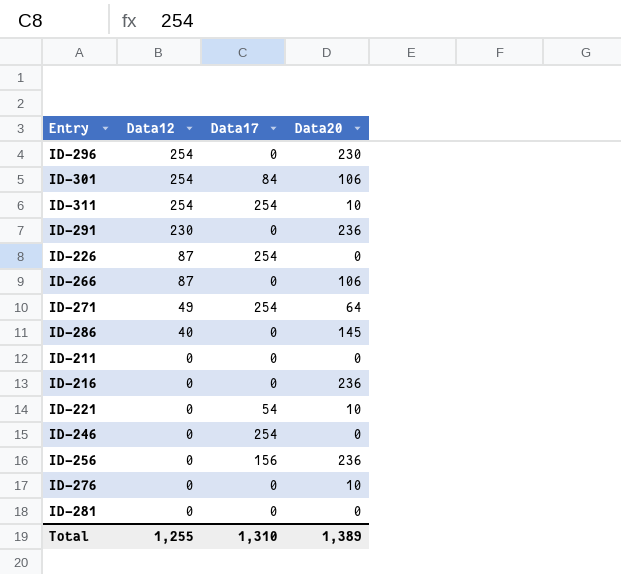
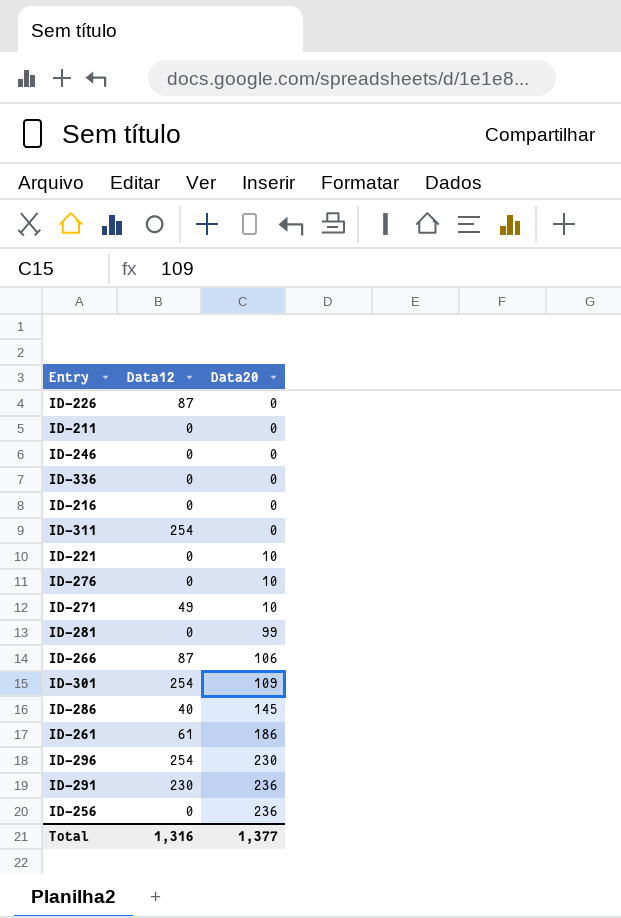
row order: Data12 descending -> Data20 ascending
column Data17 | position: 3 -> none
row ID-336: none -> 0 | 0
ID-216 | Data20: 236 -> 0
ID-311 | Data20: 10 -> 0
ID-271 | Data20: 64 -> 10
ID-281 | Data20: 0 -> 99
ID-301 | Data20: 106 -> 109
row ID-261: none -> 61 | 186
Total | Data12: 1,255 -> 1,316
Total | Data20: 1,389 -> 1,377

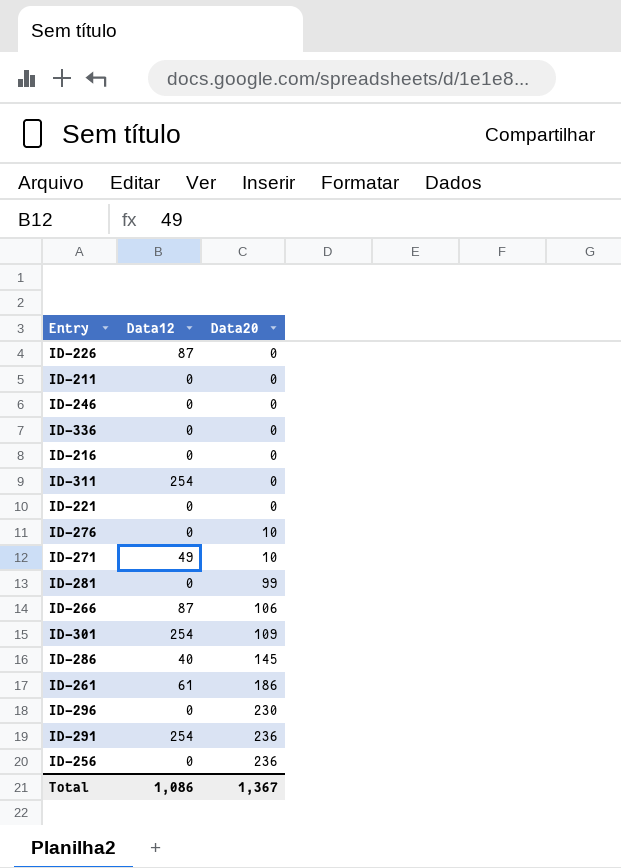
ID-221 | Data20: 10 -> 0
ID-296 | Data12: 254 -> 0
ID-291 | Data12: 230 -> 254
Total | Data12: 1,316 -> 1,086
Total | Data20: 1,377 -> 1,367

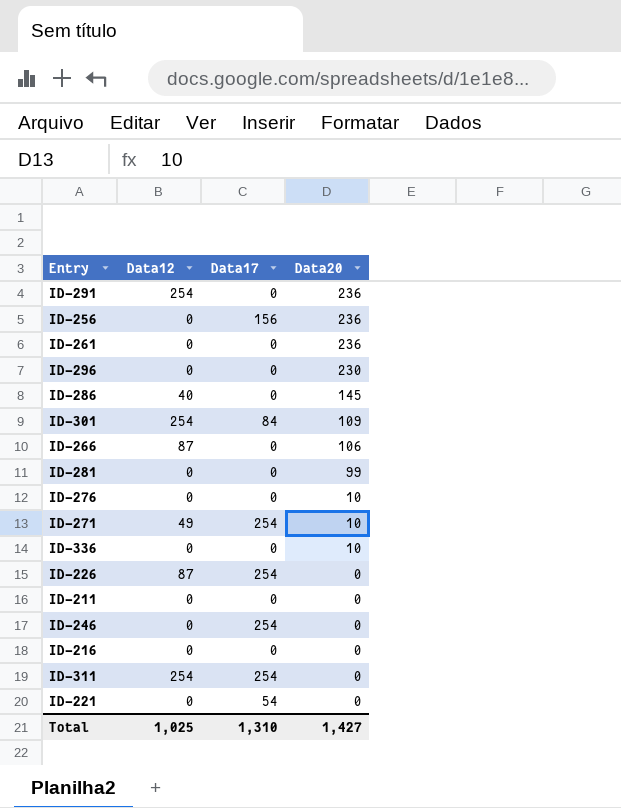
row order: Data20 ascending -> Data20 descending
column Data17 | position: none -> 3
ID-261 | Data12: 61 -> 0
ID-261 | Data20: 186 -> 236
ID-336 | Data20: 0 -> 10
Total | Data12: 1,086 -> 1,025
Total | Data20: 1,367 -> 1,427

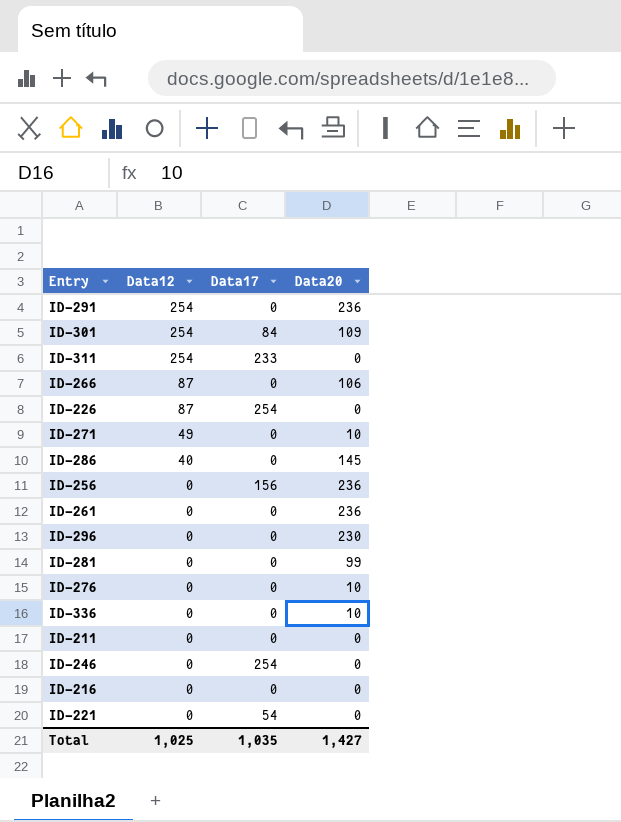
row order: Data20 descending -> Data12 descending
ID-311 | Data17: 254 -> 233
ID-271 | Data17: 254 -> 0
Total | Data17: 1,310 -> 1,035

